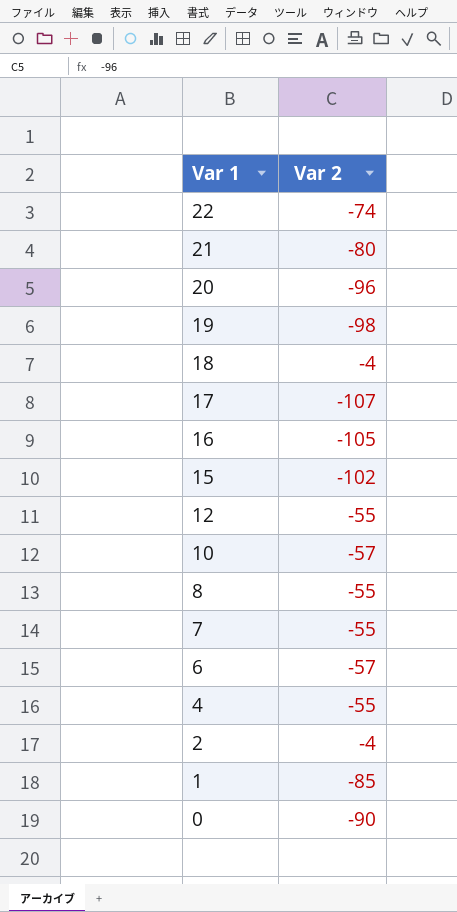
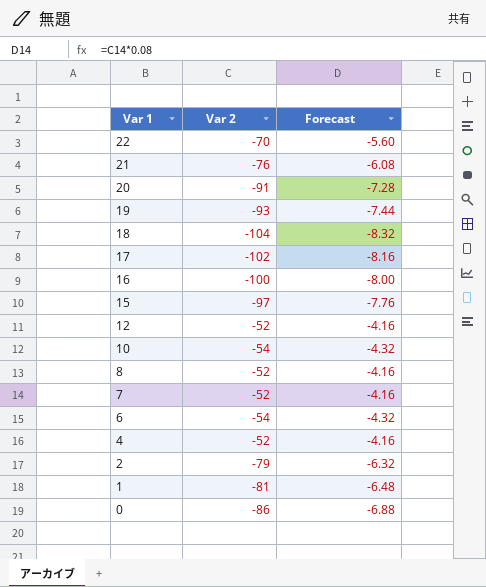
column Forecast | formula: none -> [Var 2] * 0.08
22 | Var 2: -74 -> -70
21 | Var 2: -80 -> -76
20 | Var 2: -96 -> -91
19 | Var 2: -98 -> -93
18 | Var 2: -4 -> -104
17 | Var 2: -107 -> -102
16 | Var 2: -105 -> -100
15 | Var 2: -102 -> -97
12 | Var 2: -55 -> -52
10 | Var 2: -57 -> -54
8 | Var 2: -55 -> -52
7 | Var 2: -55 -> -52
6 | Var 2: -57 -> -54
4 | Var 2: -55 -> -52
2 | Var 2: -4 -> -79
1 | Var 2: -85 -> -81
0 | Var 2: -90 -> -86

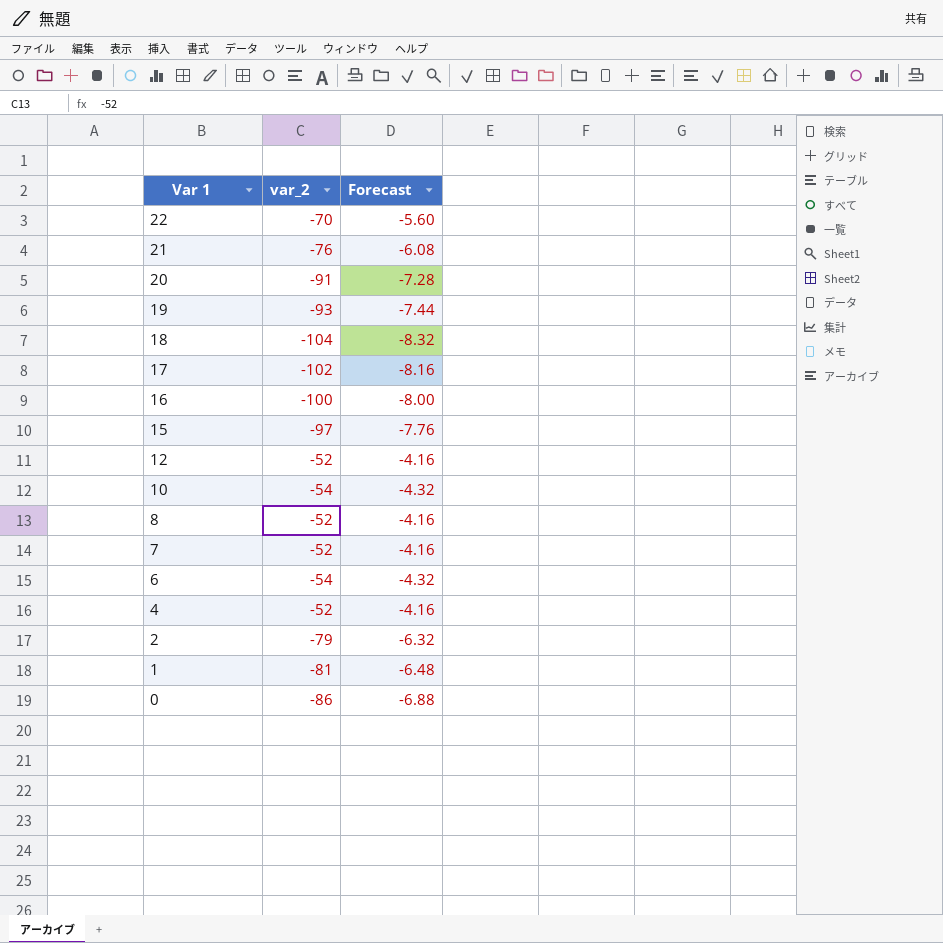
column name: Var 2 -> var_2

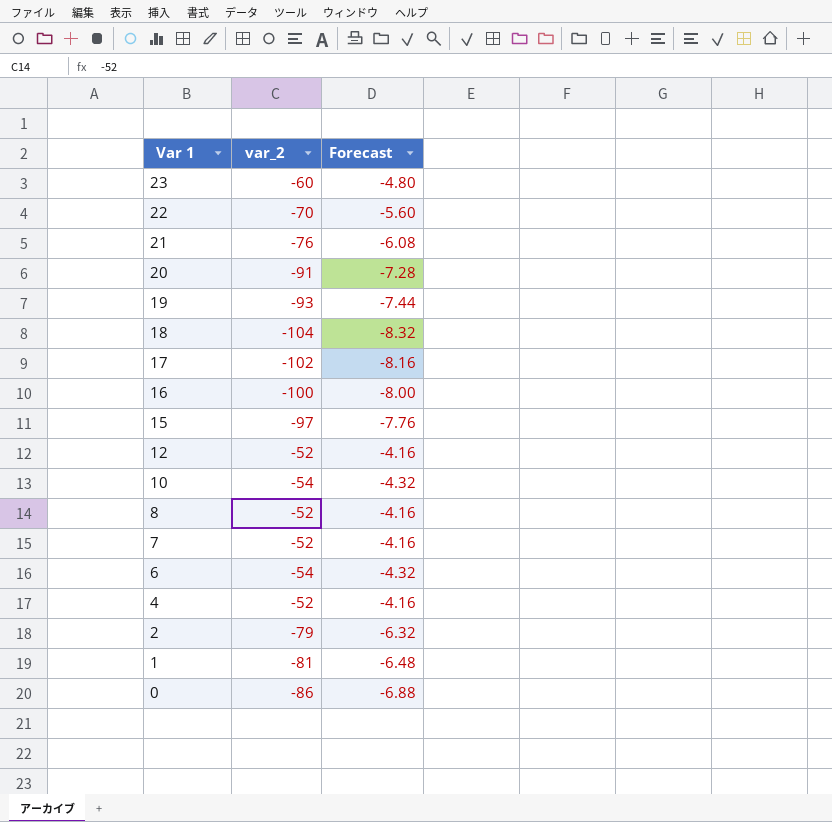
row 23: none -> -60 | -4.80

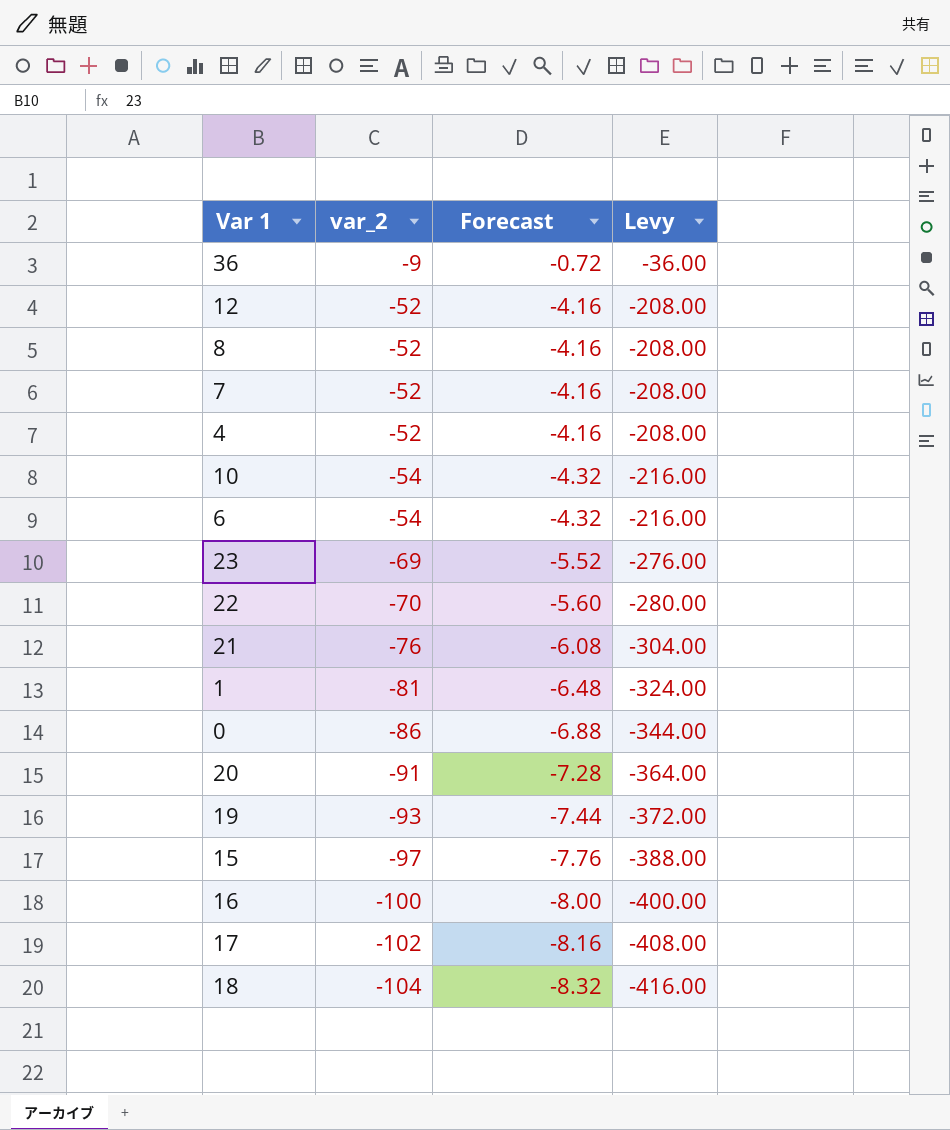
row order: Var 1 descending -> var_2 descending
column Levy | formula: none -> [var_2] * 4
row 2: -79 | -6.32 -> none
row 36: none -> -9 | -0.72 | -36.00
23 | var_2: -60 -> -69
23 | Forecast: -4.80 -> -5.52

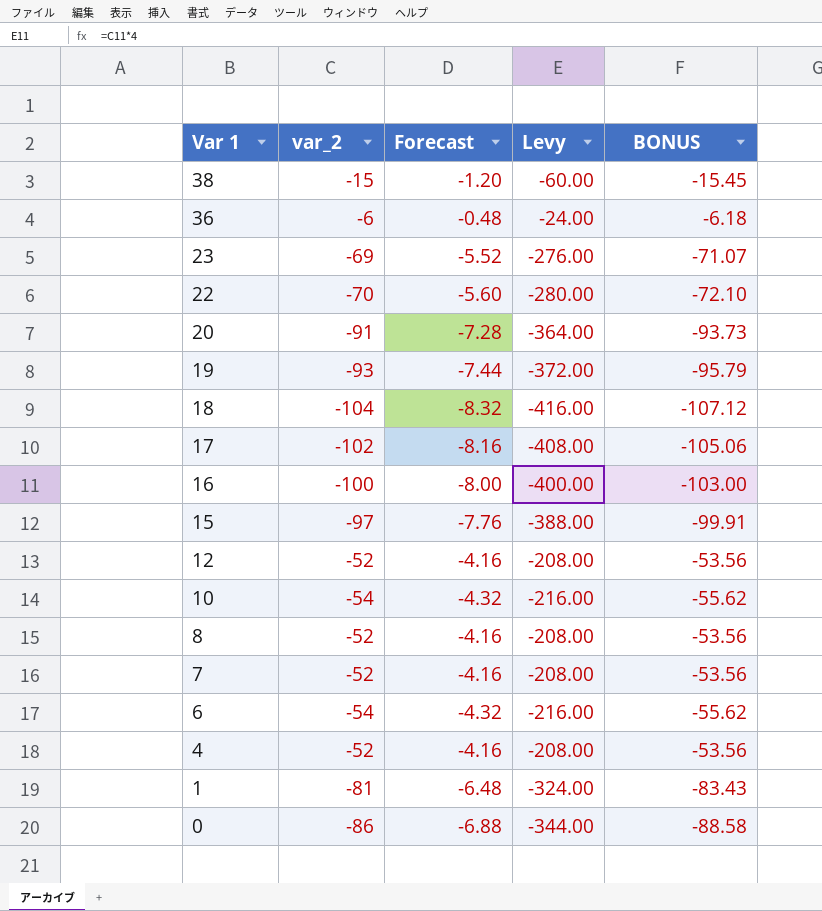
row order: var_2 descending -> Var 1 descending
column BONUS | formula: none -> [var_2] * 1.03
row 21: -76 | -6.08 | -304.00 -> none
row 38: none -> -15 | -1.20 | -60.00 | -15.45
36 | var_2: -9 -> -6
36 | Forecast: -0.72 -> -0.48
36 | Levy: -36.00 -> -24.00

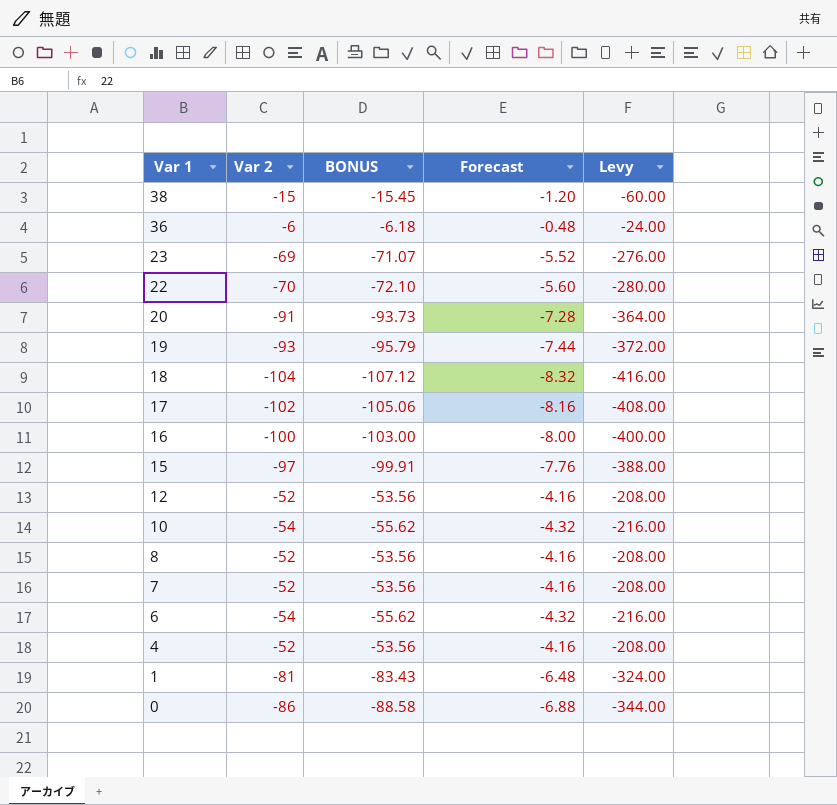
column name: var_2 -> Var 2
column BONUS | position: 5 -> 3

